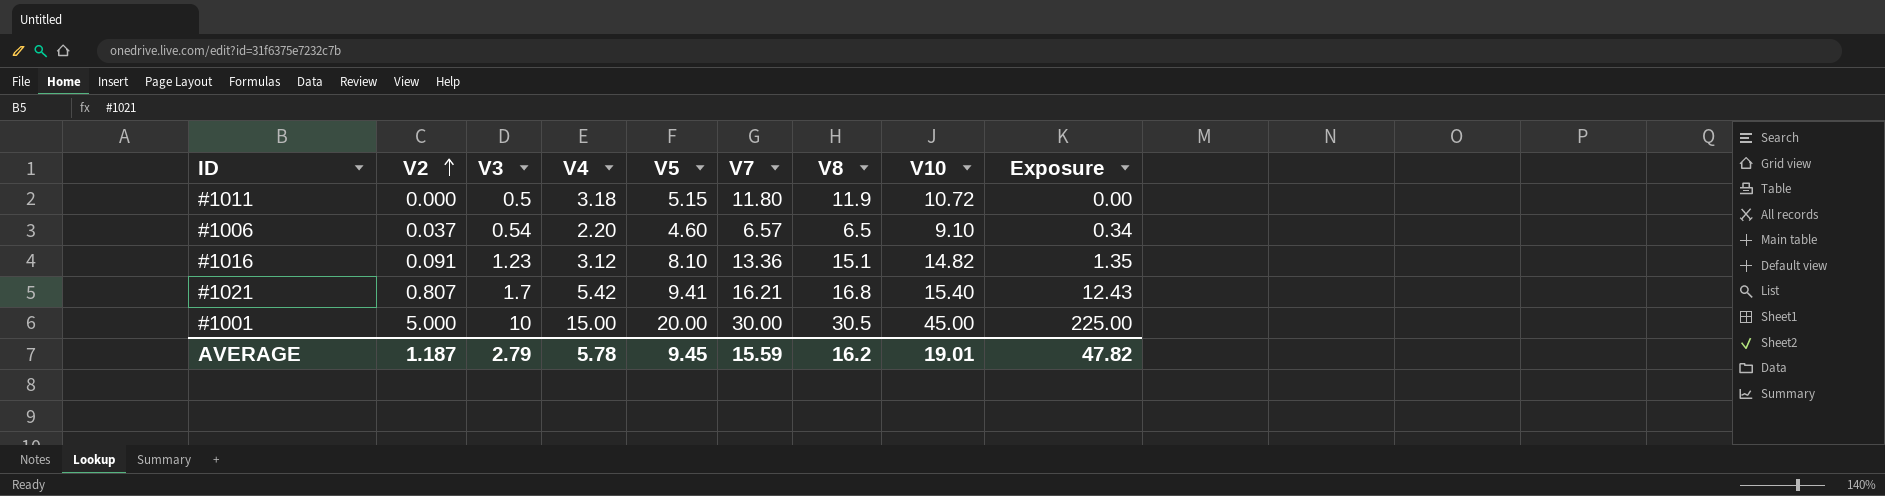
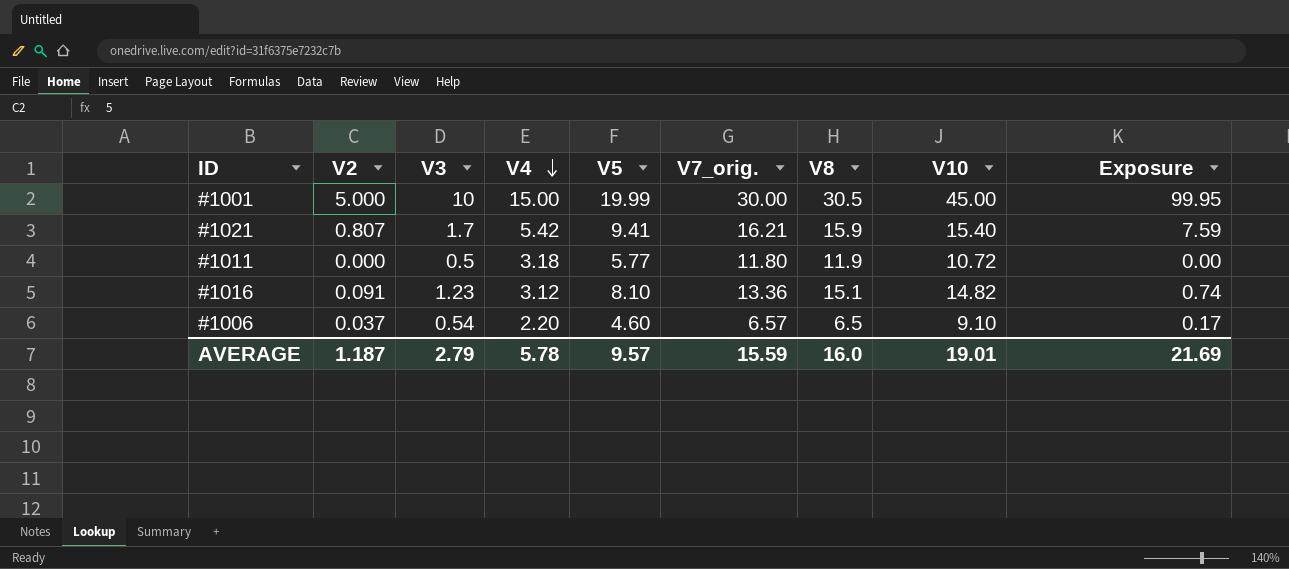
row order: V2 ascending -> V4 descending
column name: V7 -> V7_orig.
column Exposure | formula: [V2] * [V10] -> [V2] * [V5]
#1001 | V5: 20.00 -> 19.99
#1021 | V8: 16.8 -> 15.9
#1011 | V5: 5.15 -> 5.77
AVERAGE | V5: 9.45 -> 9.57
AVERAGE | V8: 16.2 -> 16.0
AVERAGE | Exposure: 47.82 -> 21.69

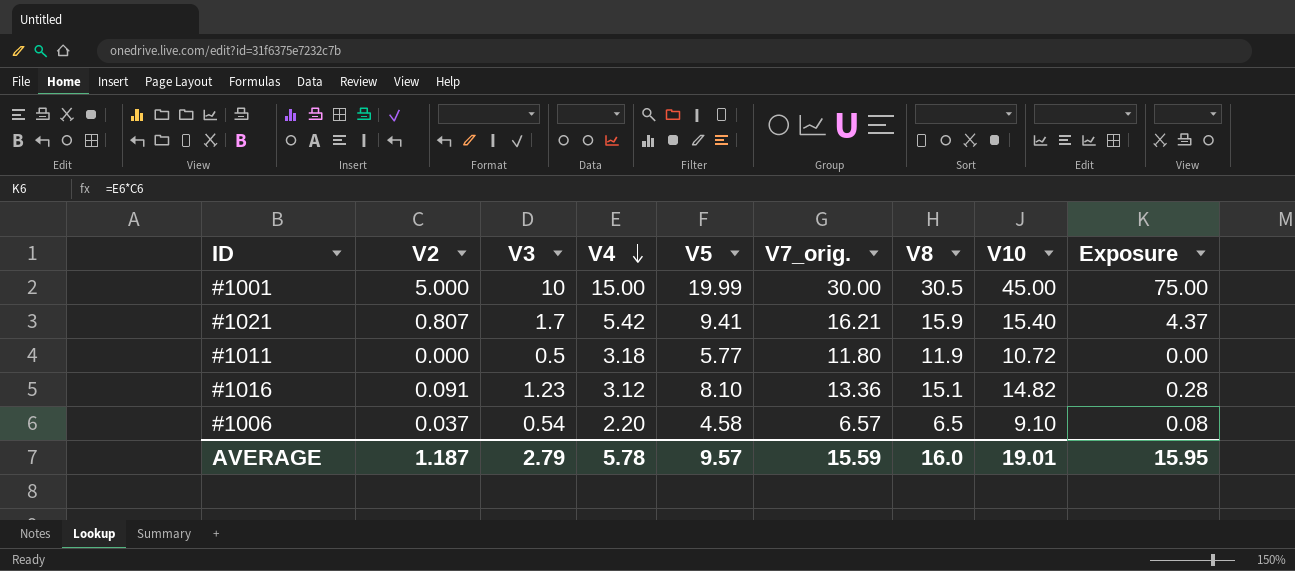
column Exposure | formula: [V2] * [V5] -> [V2] * [V4]
#1006 | V5: 4.60 -> 4.58
AVERAGE | Exposure: 21.69 -> 15.95

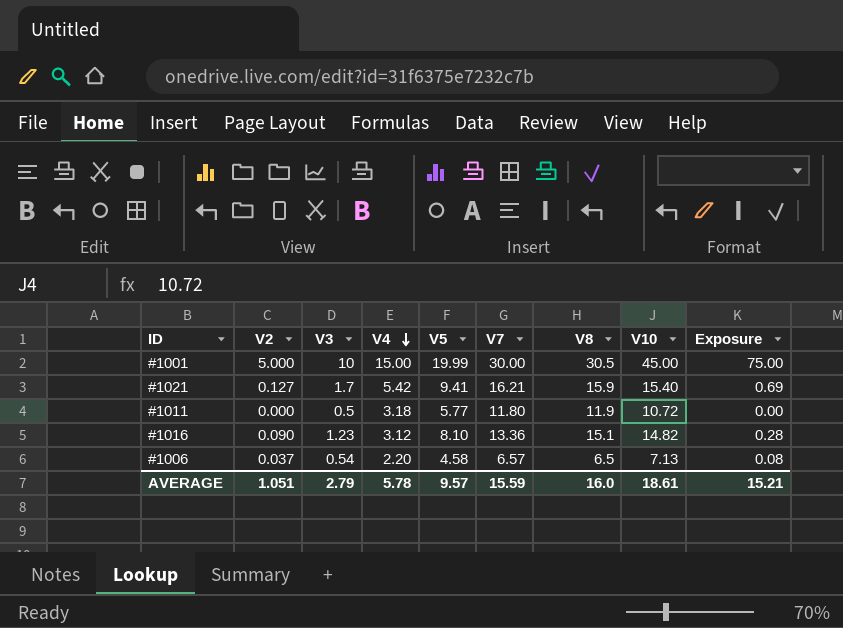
column name: V7_orig. -> V7
#1021 | V2: 0.807 -> 0.127
#1021 | Exposure: 4.37 -> 0.69
#1016 | V2: 0.091 -> 0.090
#1006 | V10: 9.10 -> 7.13
AVERAGE | V2: 1.187 -> 1.051
AVERAGE | V10: 19.01 -> 18.61
AVERAGE | Exposure: 15.95 -> 15.21

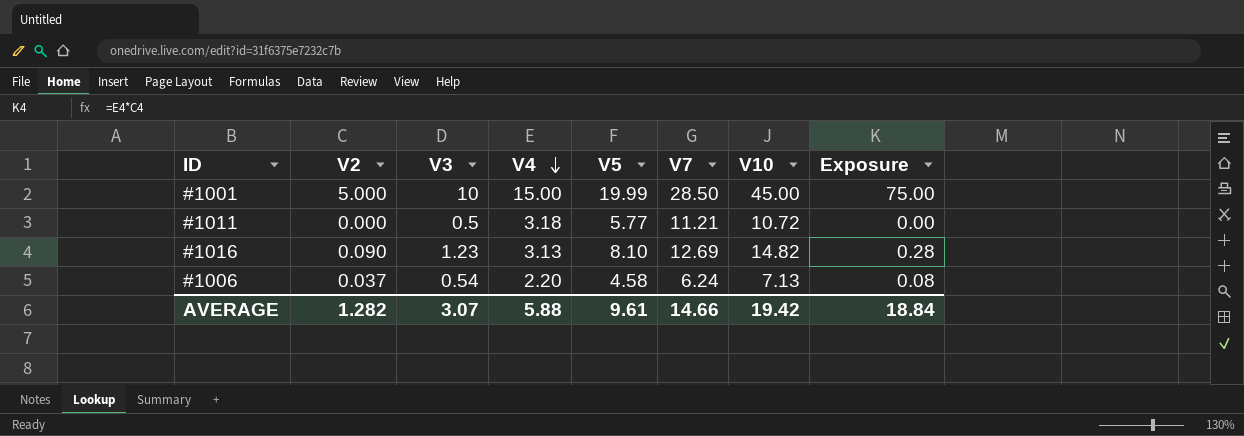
column V8 | position: 7 -> none
row #1021: 0.127 | 1.7 | 5.42 | 9.41 | 16.21 | 15.9 | 15.40 | 0.69 -> none
#1001 | V7: 30.00 -> 28.50
#1011 | V7: 11.80 -> 11.21
#1016 | V4: 3.12 -> 3.13
#1016 | V7: 13.36 -> 12.69
#1006 | V7: 6.57 -> 6.24
AVERAGE | V2: 1.051 -> 1.282
AVERAGE | V3: 2.79 -> 3.07
AVERAGE | V4: 5.78 -> 5.88
AVERAGE | V5: 9.57 -> 9.61
AVERAGE | V7: 15.59 -> 14.66
AVERAGE | V10: 18.61 -> 19.42
AVERAGE | Exposure: 15.21 -> 18.84

